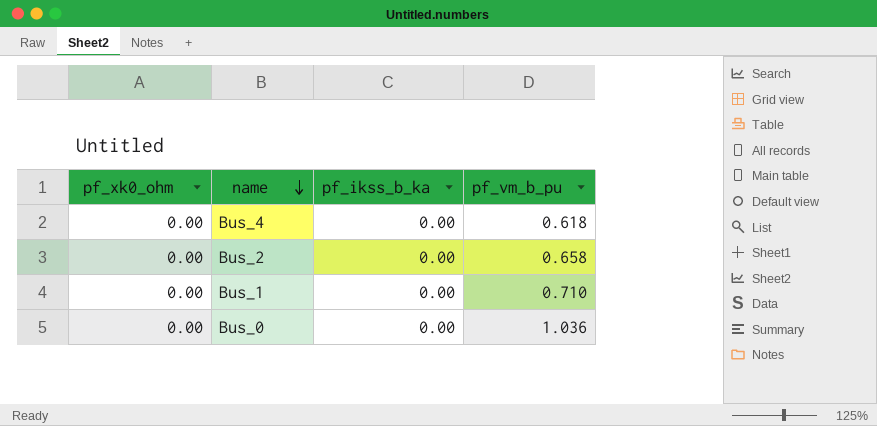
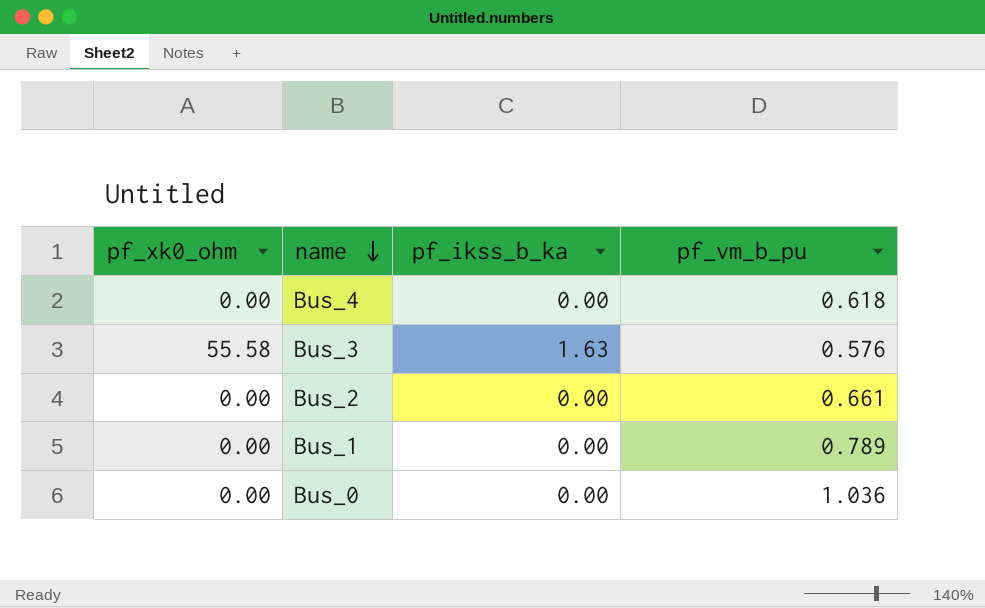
row Bus_3: none -> 55.58 | 1.63 | 0.576
Bus_2 | pf_vm_b_pu: 0.658 -> 0.661
Bus_1 | pf_vm_b_pu: 0.710 -> 0.789

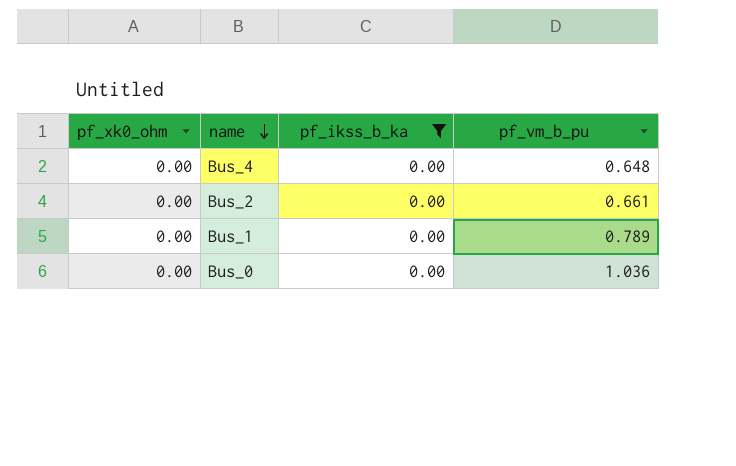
filter: none -> pf_ikss_b_ka = 0.00
Bus_4 | pf_vm_b_pu: 0.618 -> 0.648

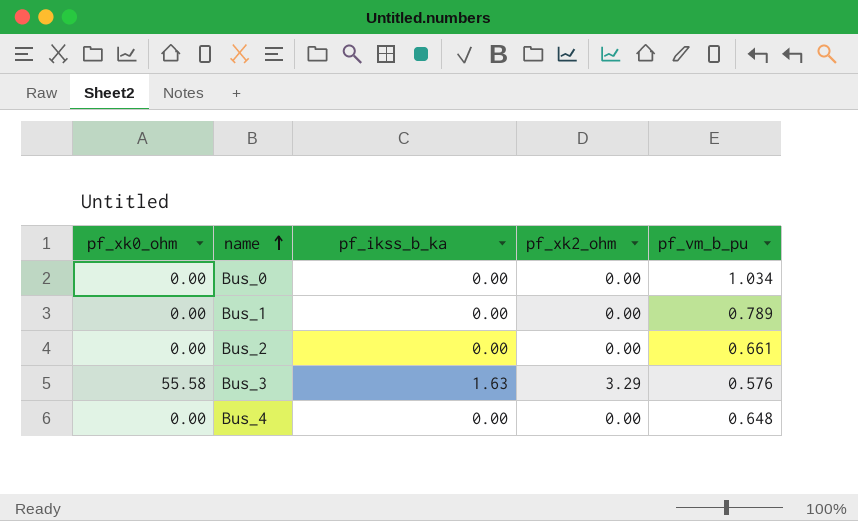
filter: pf_ikss_b_ka = 0.00 -> none
row order: name descending -> name ascending
column pf_xk2_ohm | position: none -> 4
Bus_0 | pf_vm_b_pu: 1.036 -> 1.034

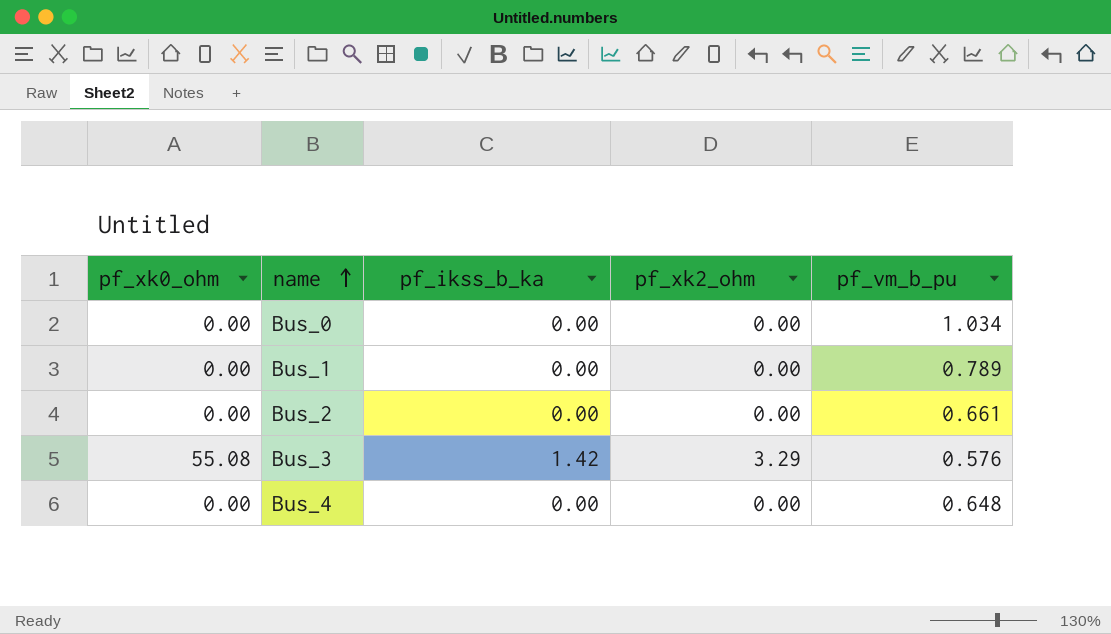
Bus_3 | pf_xk0_ohm: 55.58 -> 55.08
Bus_3 | pf_ikss_b_ka: 1.63 -> 1.42

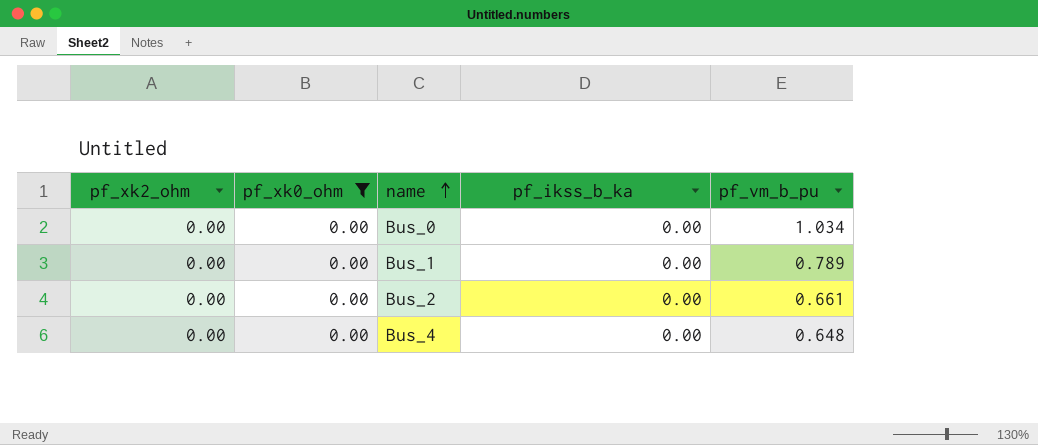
filter: none -> pf_xk0_ohm = 0.00
column pf_xk2_ohm | position: 4 -> 1

